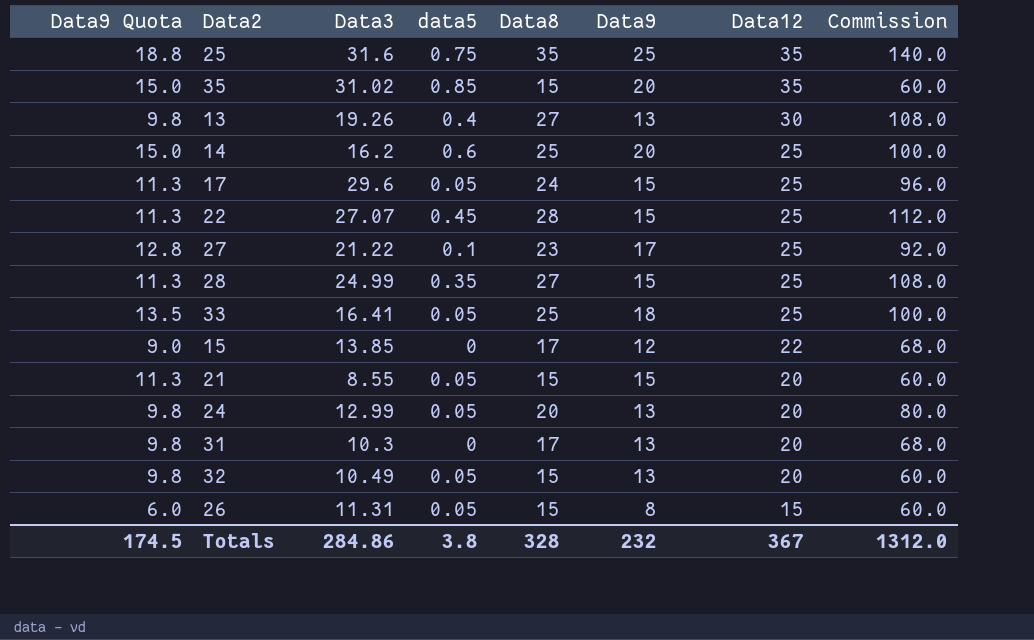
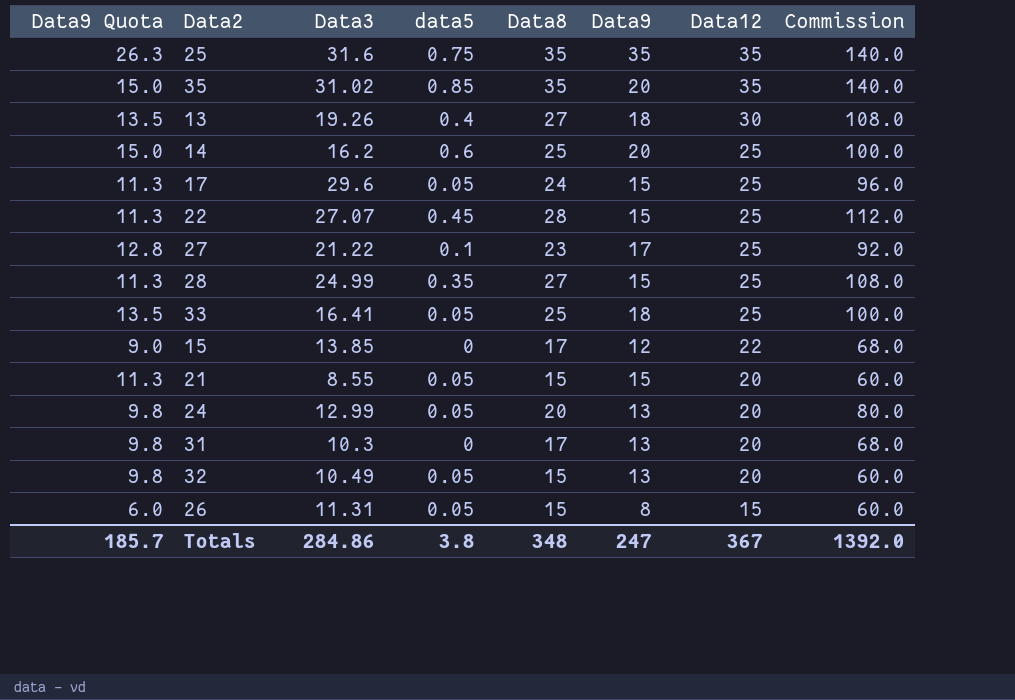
25 | Data9 Quota: 18.8 -> 26.3
25 | Data9: 25 -> 35
35 | Data8: 15 -> 35
35 | Commission: 60.0 -> 140.0
13 | Data9 Quota: 9.8 -> 13.5
13 | Data9: 13 -> 18
Totals | Data9 Quota: 174.5 -> 185.7
Totals | Data8: 328 -> 348
Totals | Data9: 232 -> 247
Totals | Commission: 1312.0 -> 1392.0

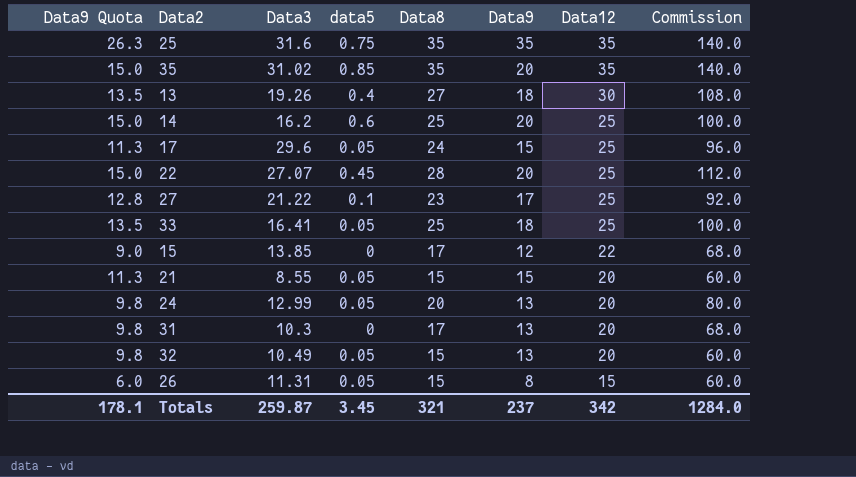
row 28: 11.3 | 24.99 | 0.35 | 27 | 15 | 25 | 108.0 -> none
22 | Data9 Quota: 11.3 -> 15.0
22 | Data9: 15 -> 20
Totals | Data9 Quota: 185.7 -> 178.1
Totals | Data3: 284.86 -> 259.87
Totals | data5: 3.8 -> 3.45
Totals | Data8: 348 -> 321
Totals | Data9: 247 -> 237
Totals | Data12: 367 -> 342
Totals | Commission: 1392.0 -> 1284.0

